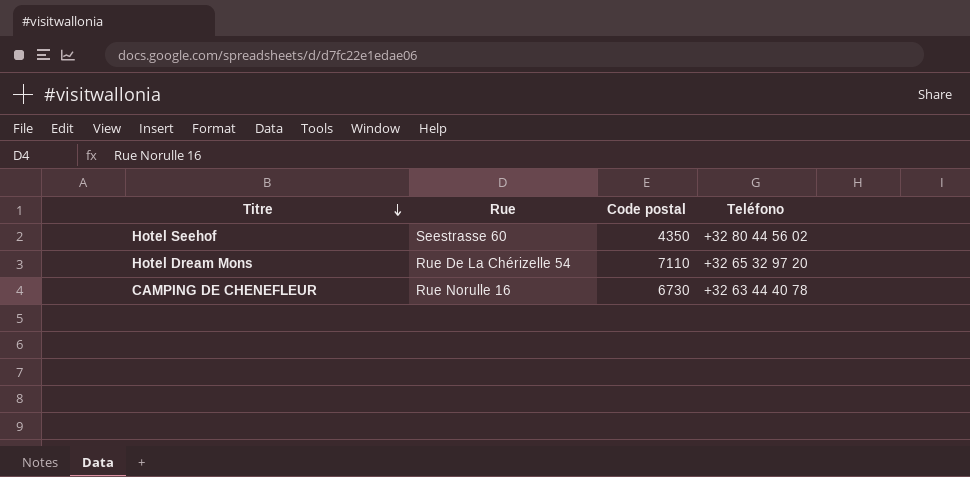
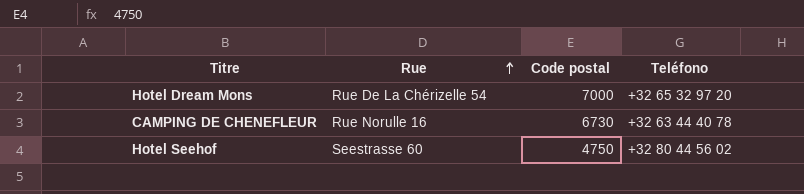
row order: Titre descending -> Rue ascending
Hotel Dream Mons | Code postal: 7110 -> 7000
Hotel Seehof | Code postal: 4350 -> 4750

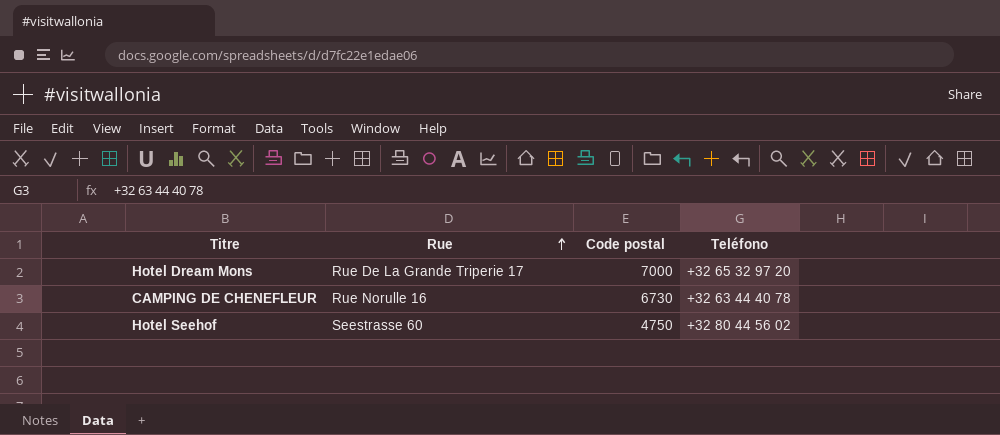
Hotel Dream Mons | Rue: Rue De La Chérizelle 54 -> Rue De La Grande Triperie 17

